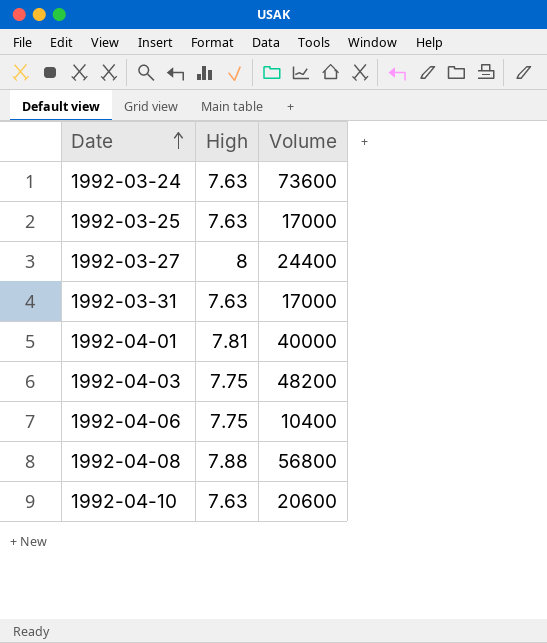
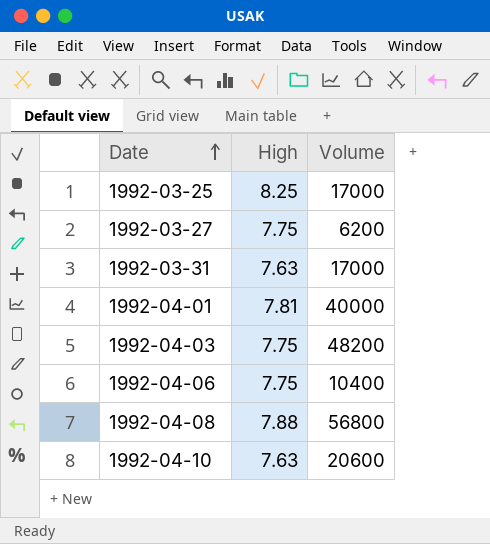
row 1992-03-24: 7.63 | 73600 -> none
1992-03-25 | High: 7.63 -> 8.25
1992-03-27 | High: 8 -> 7.75
1992-03-27 | Volume: 24400 -> 6200

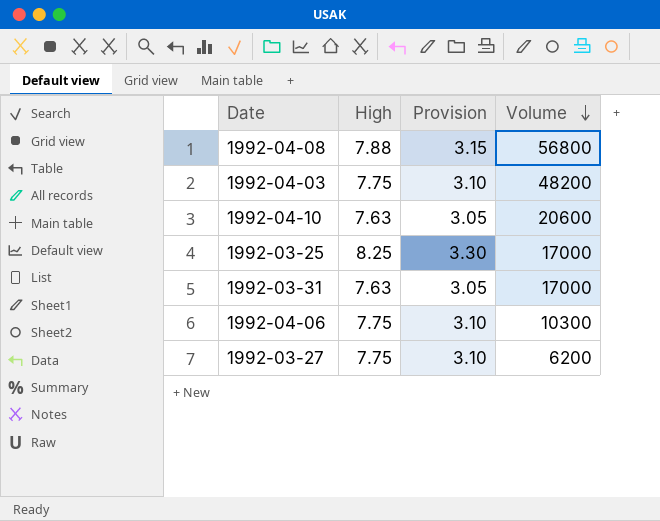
row order: Date ascending -> Volume descending
column Provision | formula: none -> [High] * 0.4
row 1992-04-01: 7.81 | 40000 -> none
1992-04-06 | Volume: 10400 -> 10300

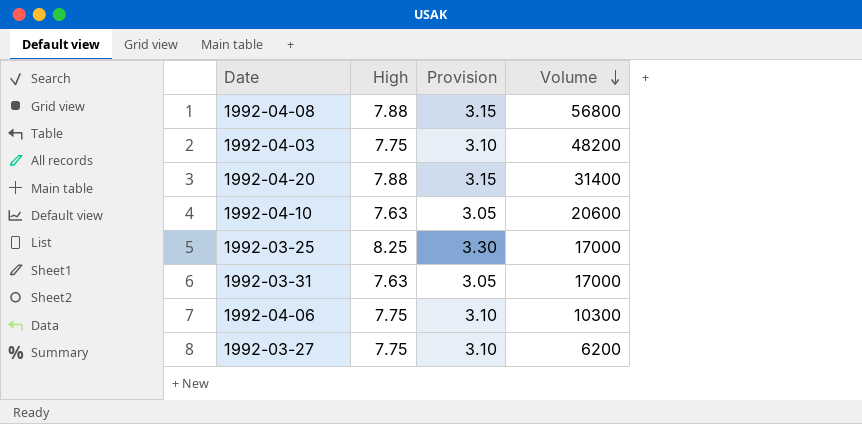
row 1992-04-20: none -> 7.88 | 3.15 | 31400

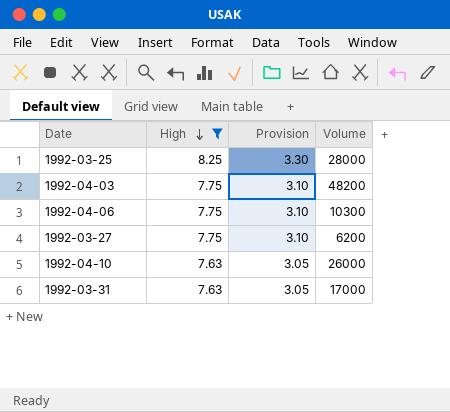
filter: none -> High != 7.88
row order: Volume descending -> High descending
1992-03-25 | Volume: 17000 -> 28000
1992-04-10 | Volume: 20600 -> 26000

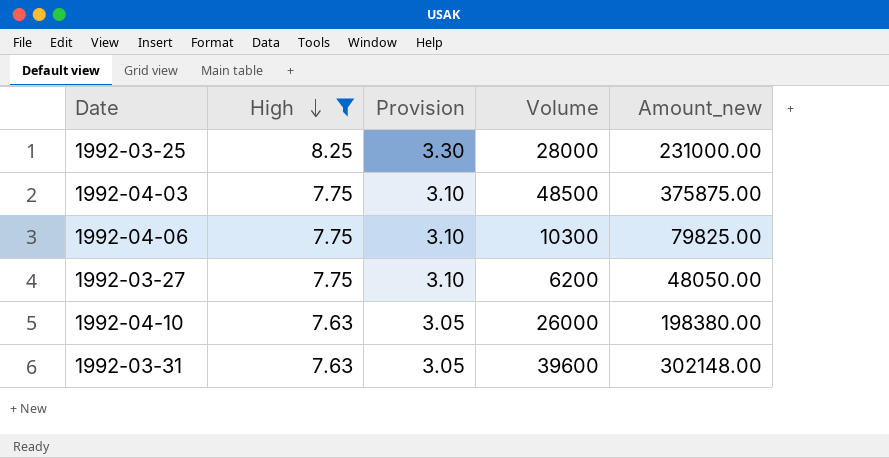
column Amount_new | formula: none -> [High] * [Volume]
1992-04-03 | Volume: 48200 -> 48500
1992-03-31 | Volume: 17000 -> 39600

